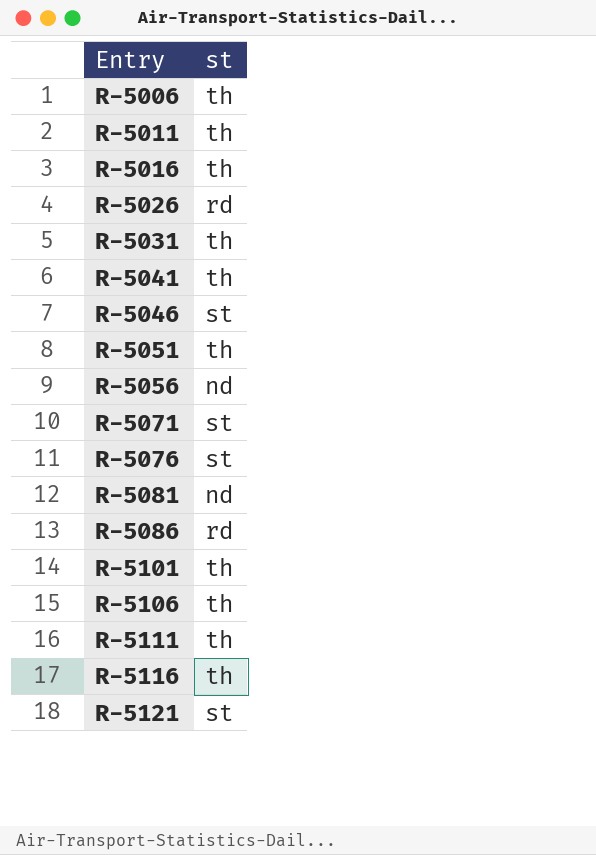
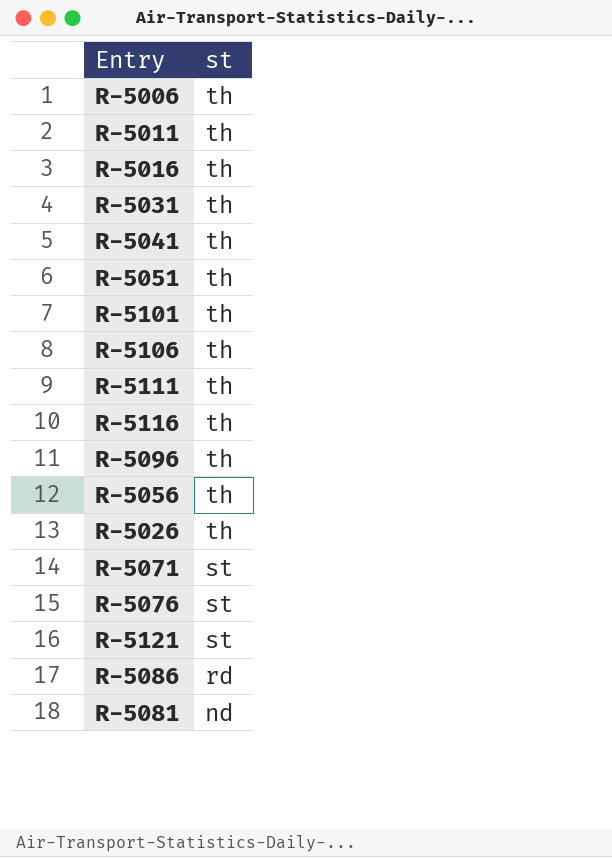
row order: Entry ascending -> st descending
row R-5046: st -> none
row R-5096: none -> th
R-5056 | st: nd -> th
R-5026 | st: rd -> th

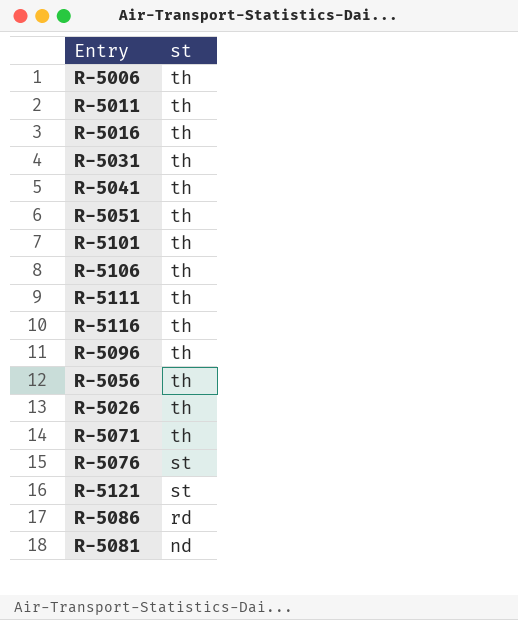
R-5071 | st: st -> th

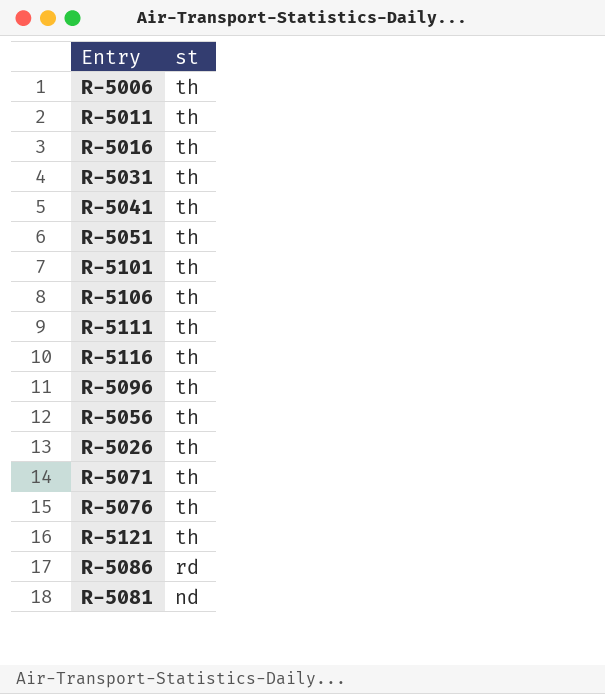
R-5076 | st: st -> th
R-5121 | st: st -> th

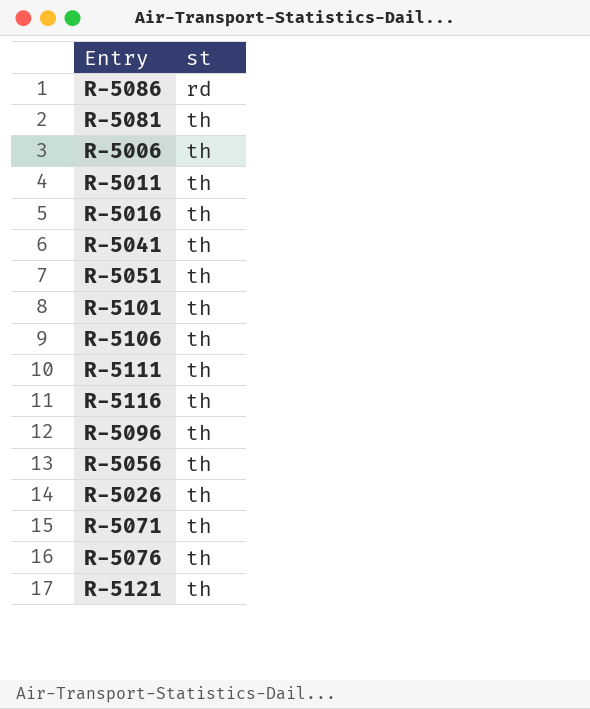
row order: st descending -> st ascending
row R-5031: th -> none
R-5081 | st: nd -> th

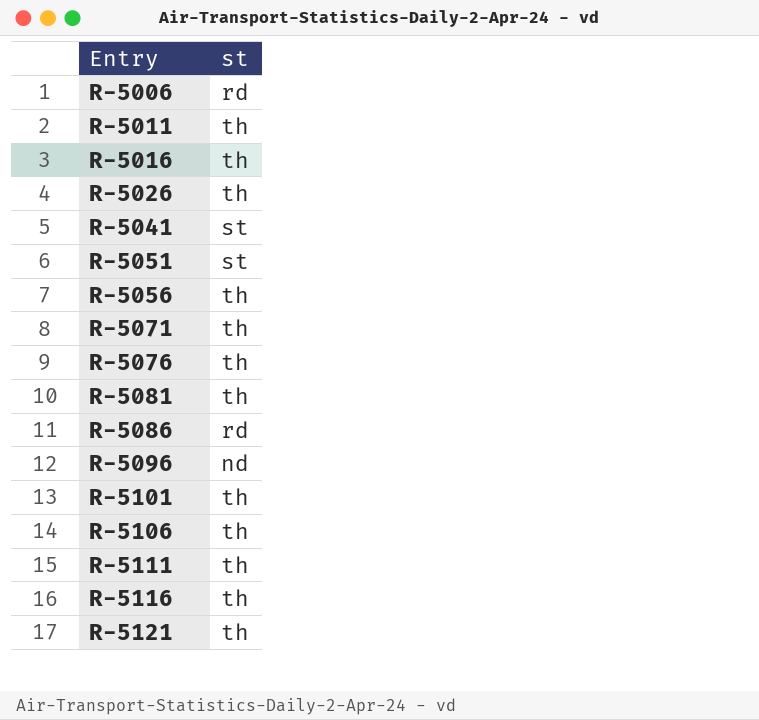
row order: st ascending -> Entry ascending
R-5006 | st: th -> rd
R-5041 | st: th -> st
R-5051 | st: th -> st
R-5096 | st: th -> nd

